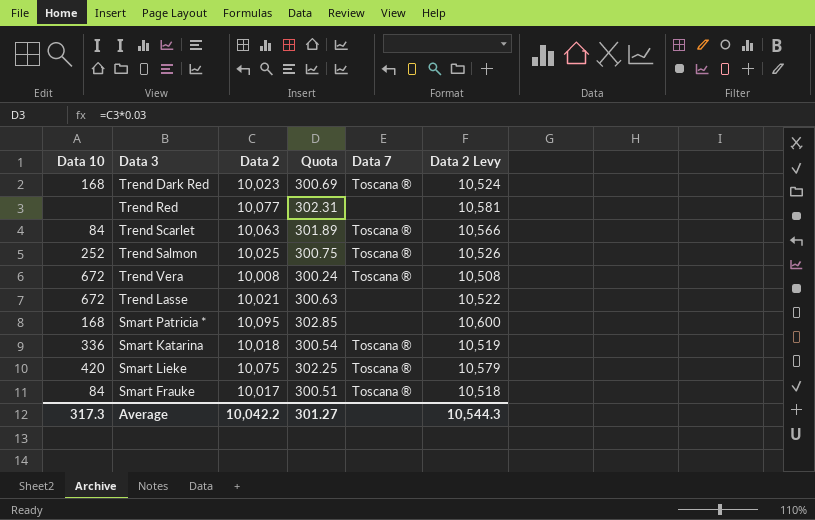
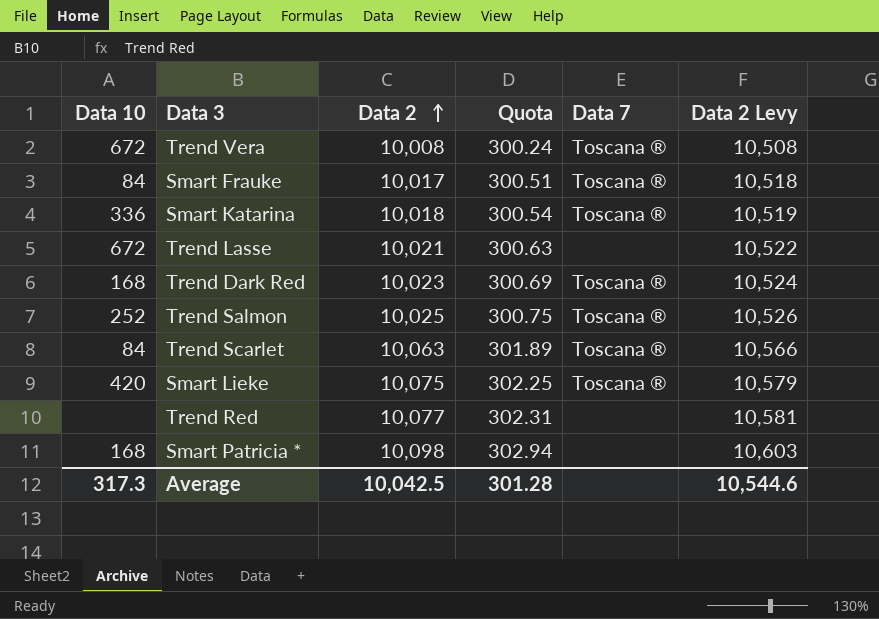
row order: none -> Data 2 ascending
Smart Patricia * | Data 2: 10,095 -> 10,098
Smart Patricia * | Quota: 302.85 -> 302.94
Smart Patricia * | Data 2 Levy: 10,600 -> 10,603
Average | Data 2: 10,042.2 -> 10,042.5
Average | Quota: 301.27 -> 301.28
Average | Data 2 Levy: 10,544.3 -> 10,544.6

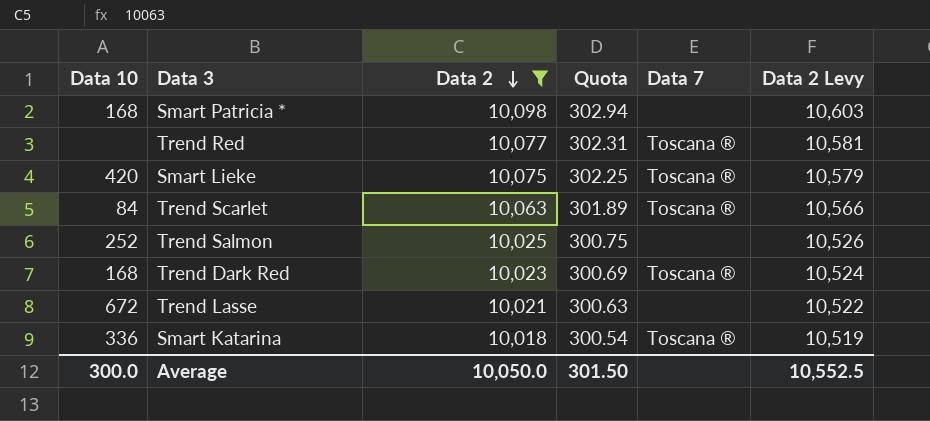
filter: none -> Data 2 >= 10,018
row order: Data 2 ascending -> Data 2 descending
Trend Red | Data 7: none -> Toscana ®
Trend Salmon | Data 7: Toscana ® -> none
Average | Data 10: 317.3 -> 300.0
Average | Data 2: 10,042.5 -> 10,050.0
Average | Quota: 301.28 -> 301.50
Average | Data 2 Levy: 10,544.6 -> 10,552.5

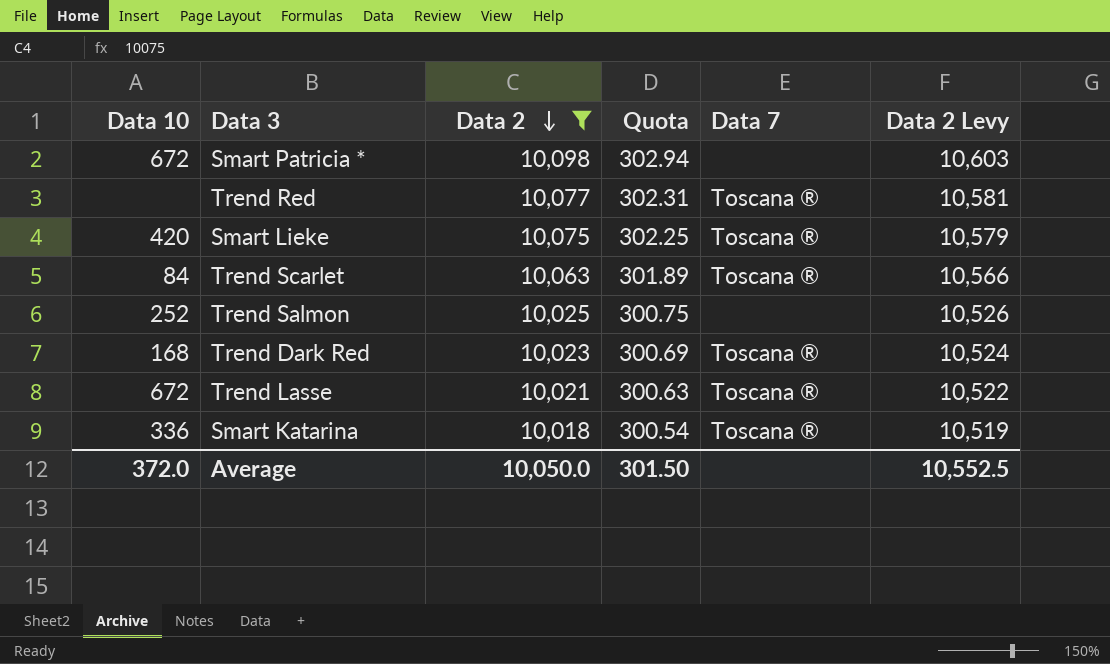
Smart Patricia * | Data 10: 168 -> 672
Trend Lasse | Data 7: none -> Toscana ®
Average | Data 10: 300.0 -> 372.0

